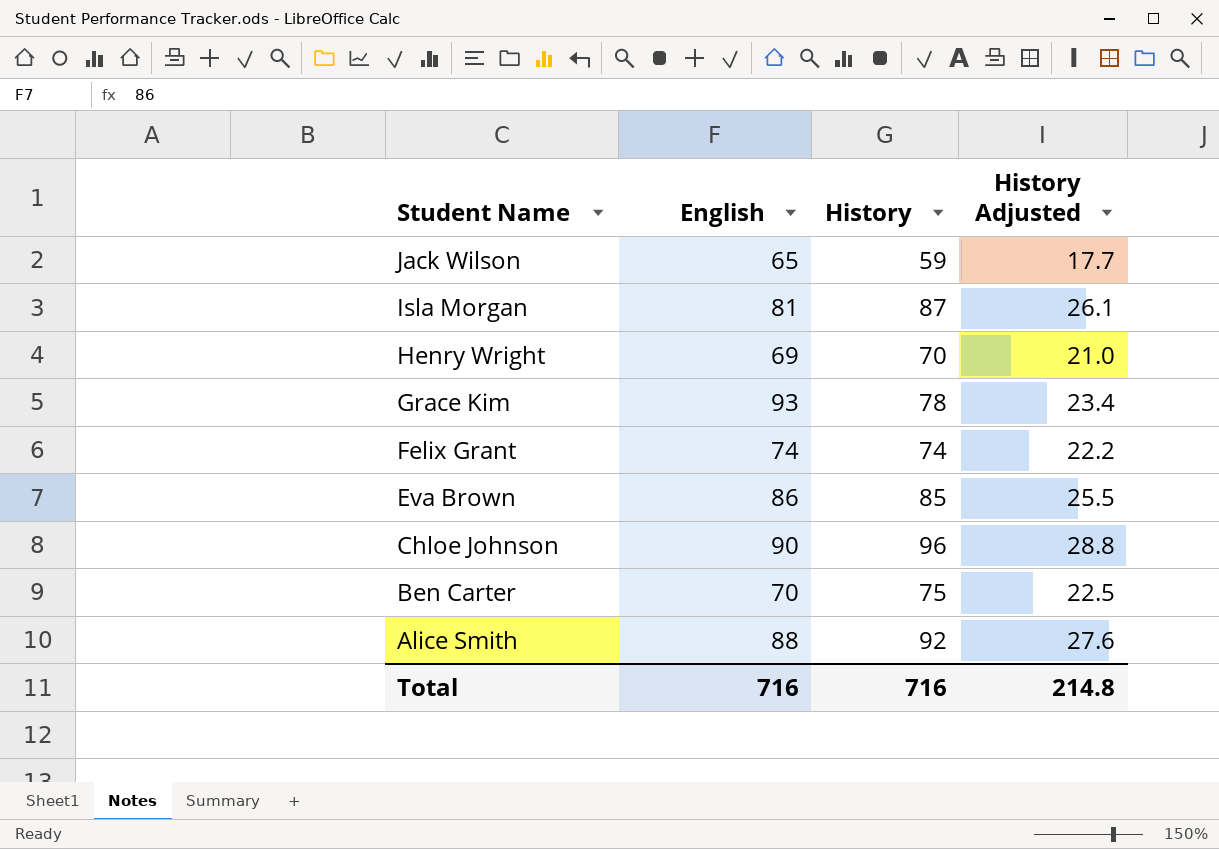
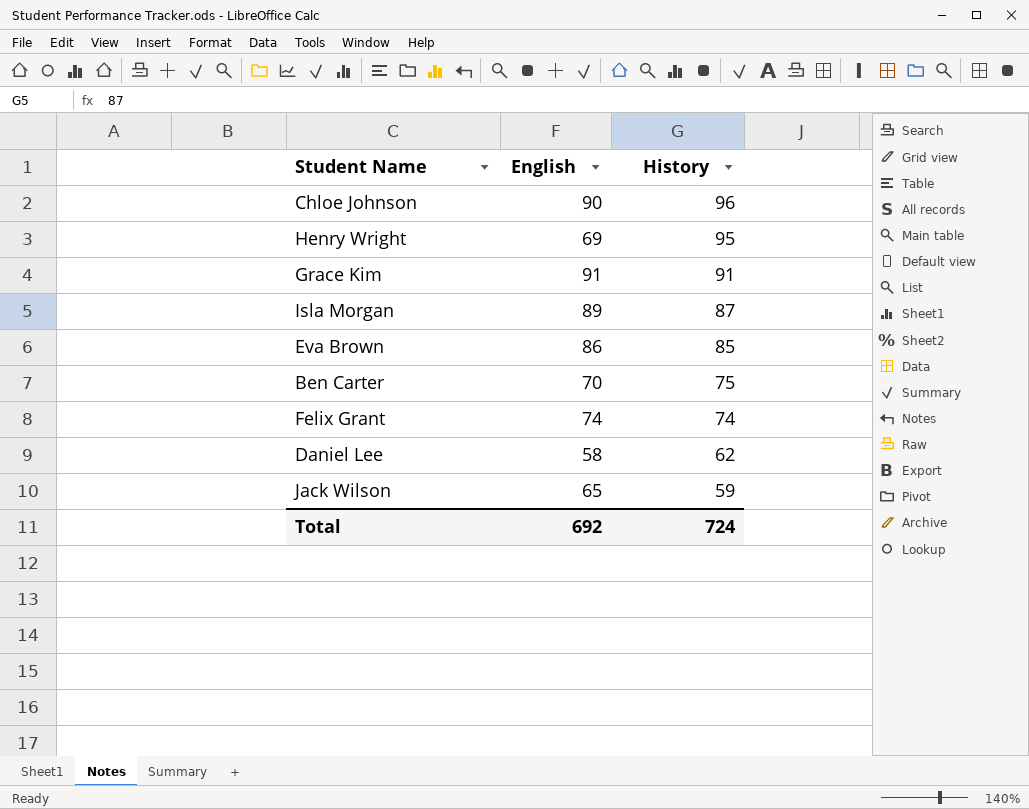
row order: Student Name descending -> History descending
column History Adjusted | formula: [History] * 0.3 -> none
row Alice Smith: 88 | 92 | 27.6 -> none
Henry Wright | History: 70 -> 95
Grace Kim | English: 93 -> 91
Grace Kim | History: 78 -> 91
Isla Morgan | English: 81 -> 89
row Daniel Lee: none -> 58 | 62
Total | English: 716 -> 692
Total | History: 716 -> 724

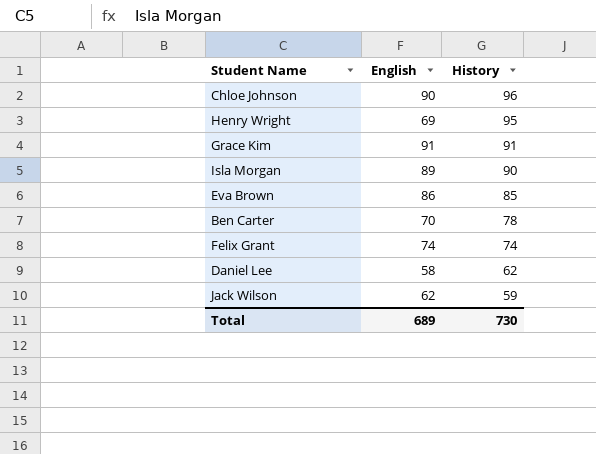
Isla Morgan | History: 87 -> 90
Ben Carter | History: 75 -> 78
Jack Wilson | English: 65 -> 62
Total | English: 692 -> 689
Total | History: 724 -> 730

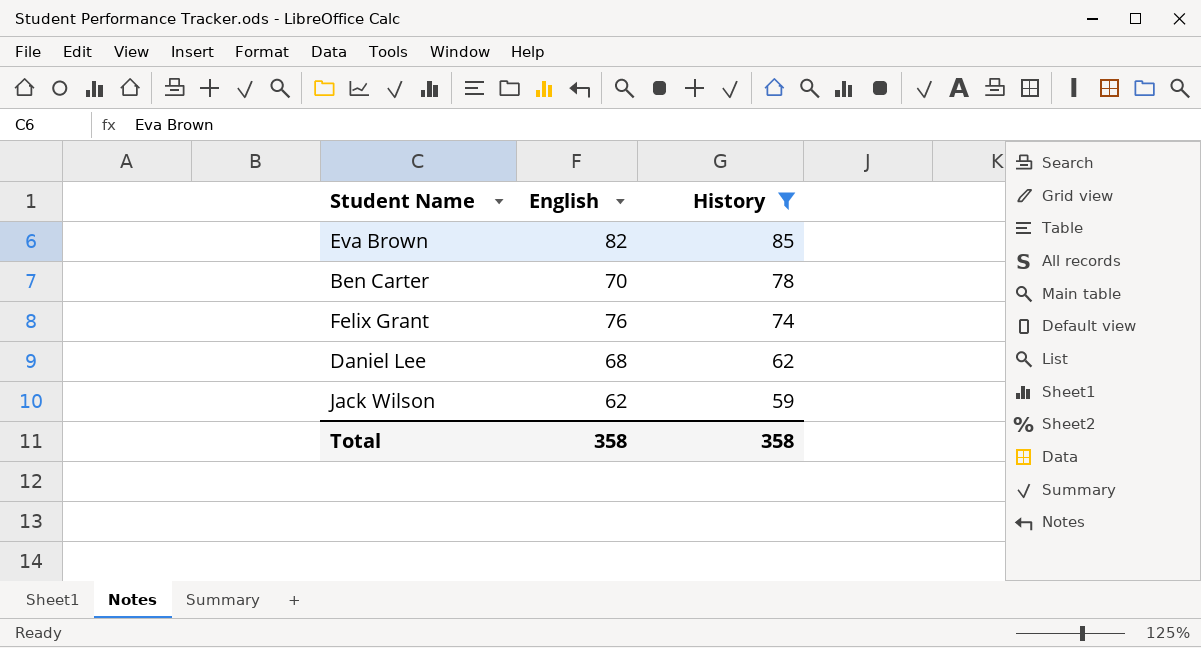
filter: none -> History <= 85
Eva Brown | English: 86 -> 82
Felix Grant | English: 74 -> 76
Daniel Lee | English: 58 -> 68
Total | English: 689 -> 358
Total | History: 730 -> 358

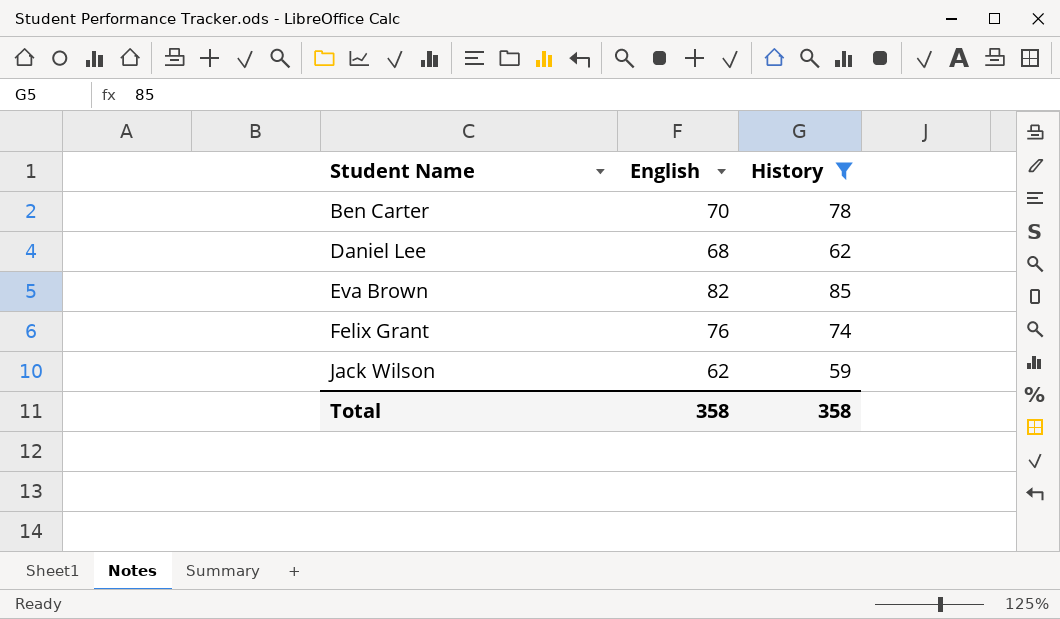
row order: History descending -> Student Name ascending

